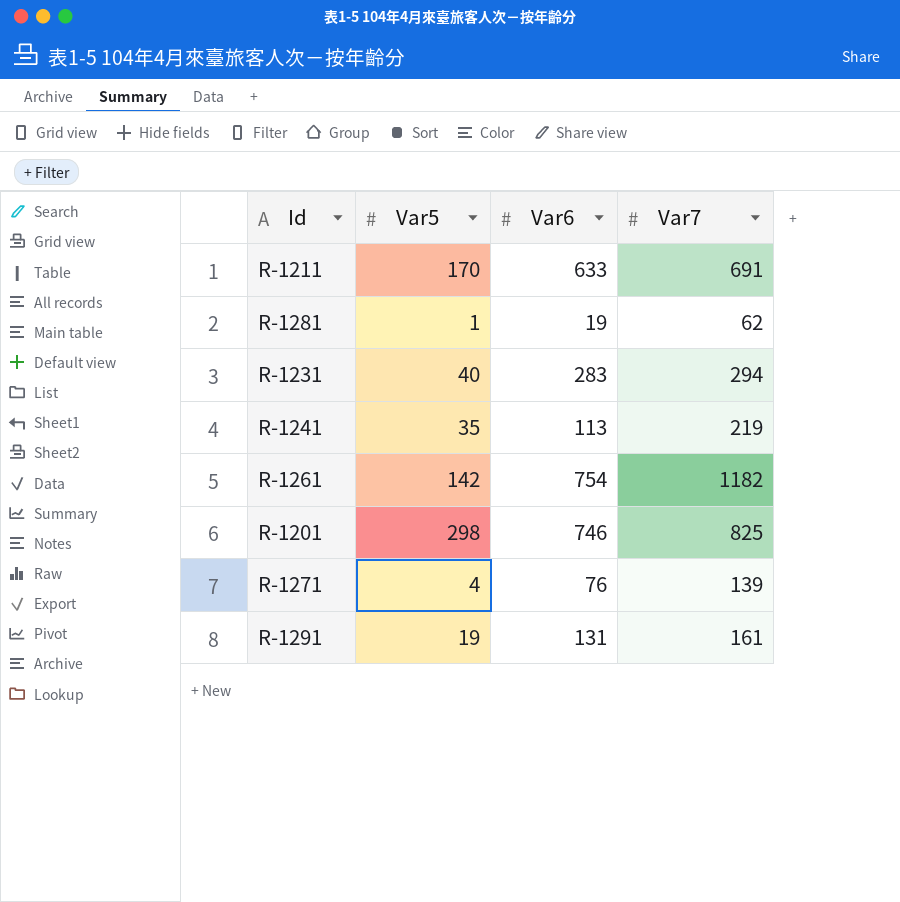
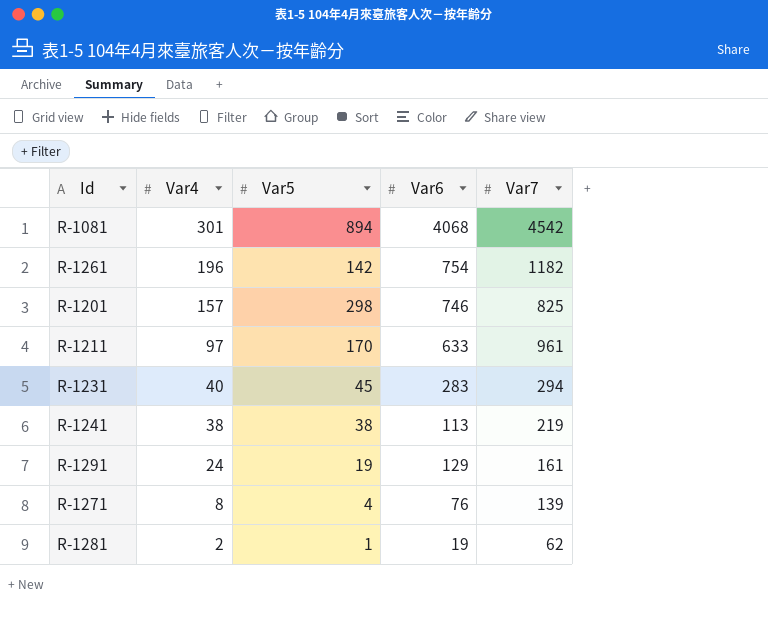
row order: none -> Var4 descending
column Var4 | position: none -> 2
row R-1081: none -> 301 | 894 | 4068 | 4542
R-1211 | Var7: 691 -> 961
R-1231 | Var5: 40 -> 45
R-1241 | Var5: 35 -> 38
R-1291 | Var6: 131 -> 129

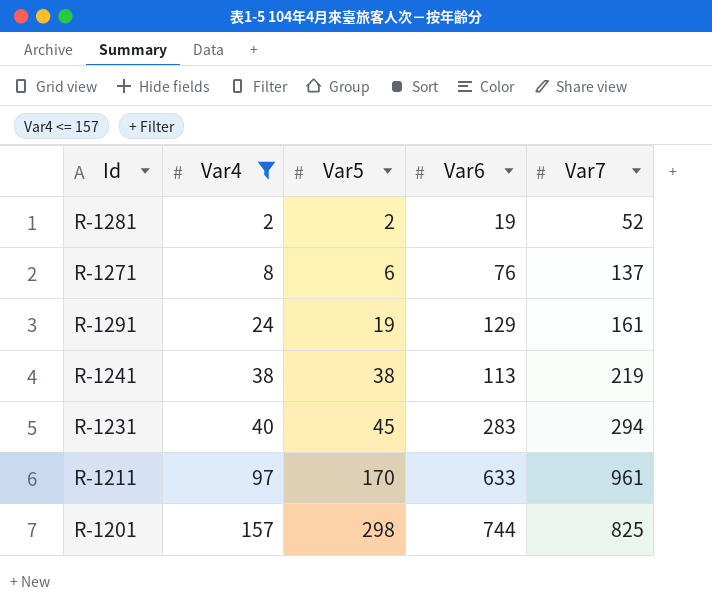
filter: none -> Var4 <= 157
row order: Var4 descending -> Var4 ascending
R-1281 | Var5: 1 -> 2
R-1281 | Var7: 62 -> 52
R-1271 | Var5: 4 -> 6
R-1271 | Var7: 139 -> 137
R-1201 | Var6: 746 -> 744

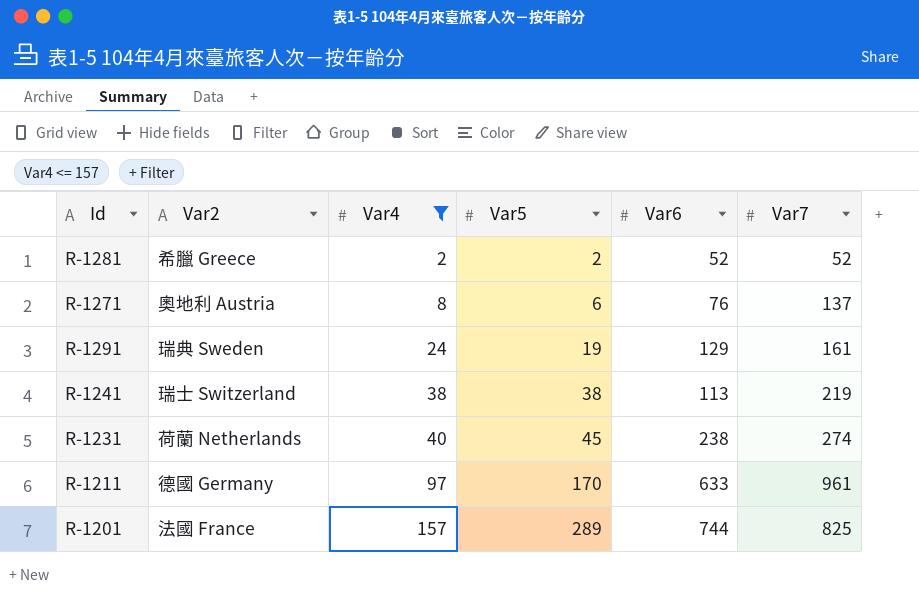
column Var2 | position: none -> 2
R-1281 | Var6: 19 -> 52
R-1231 | Var6: 283 -> 238
R-1231 | Var7: 294 -> 274
R-1201 | Var5: 298 -> 289

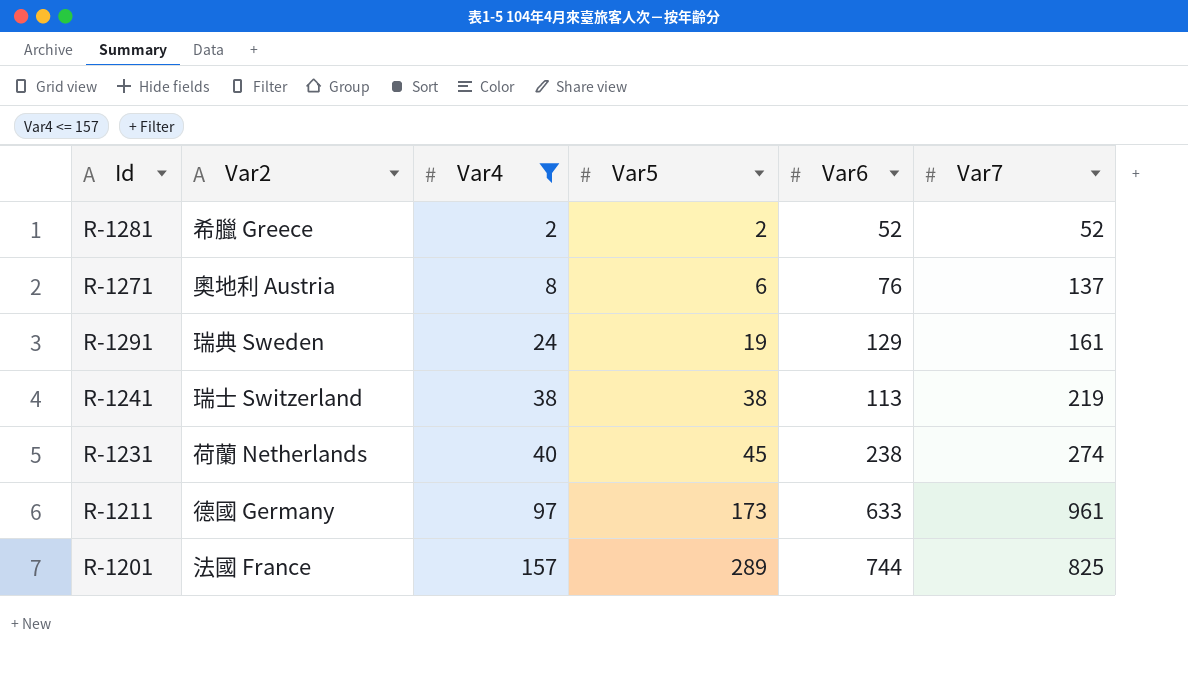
R-1211 | Var5: 170 -> 173

